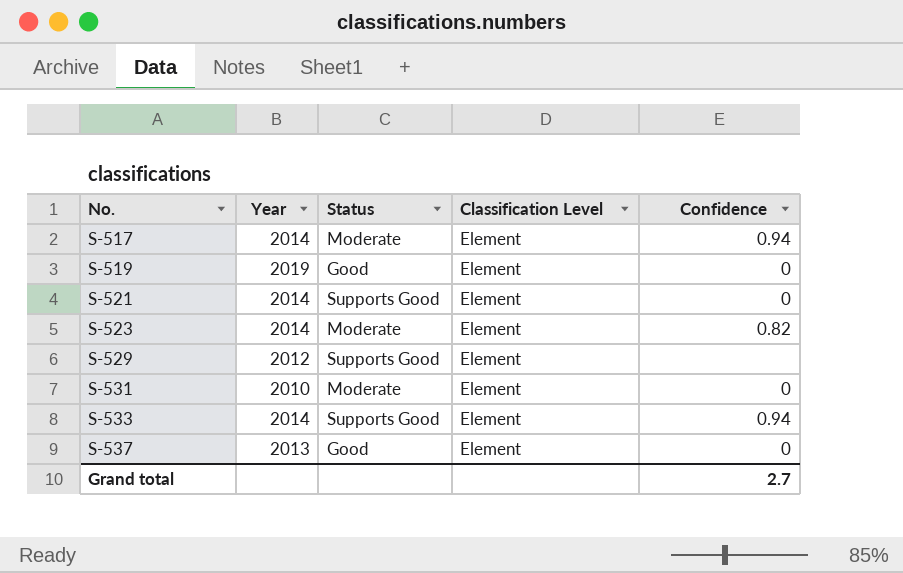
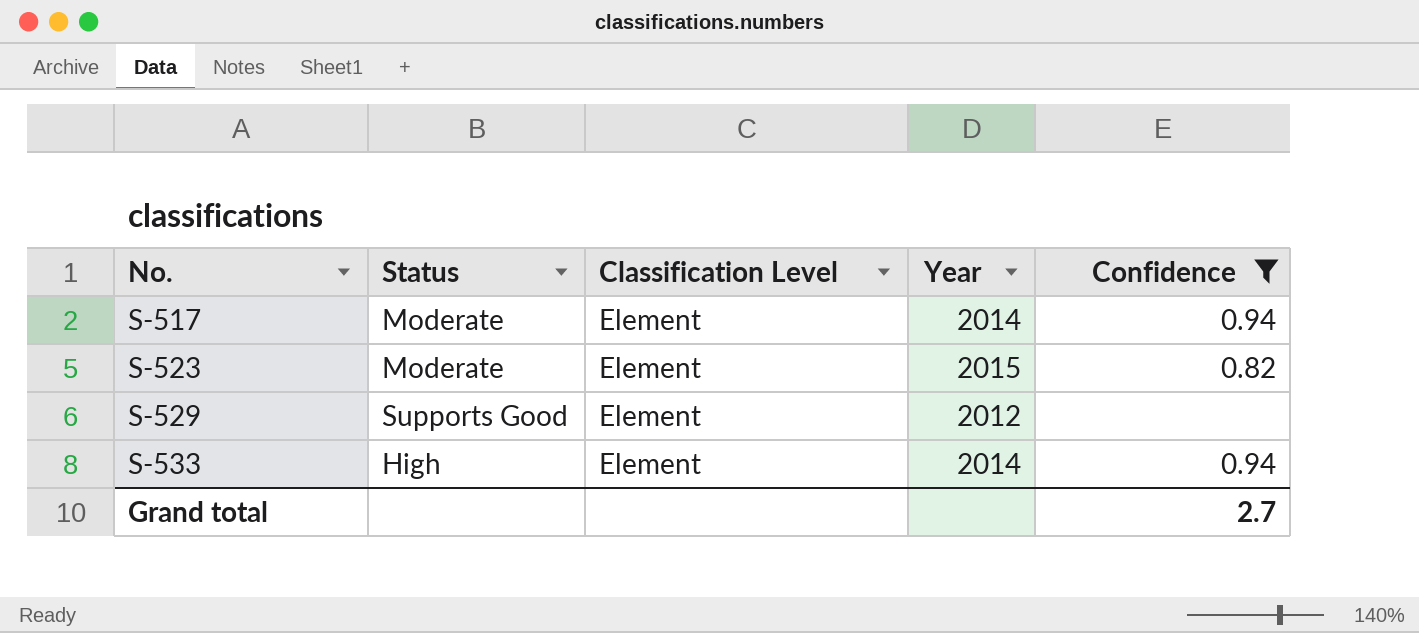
filter: none -> Confidence != 0
column Year | position: 2 -> 4
S-523 | Year: 2014 -> 2015
S-533 | Status: Supports Good -> High

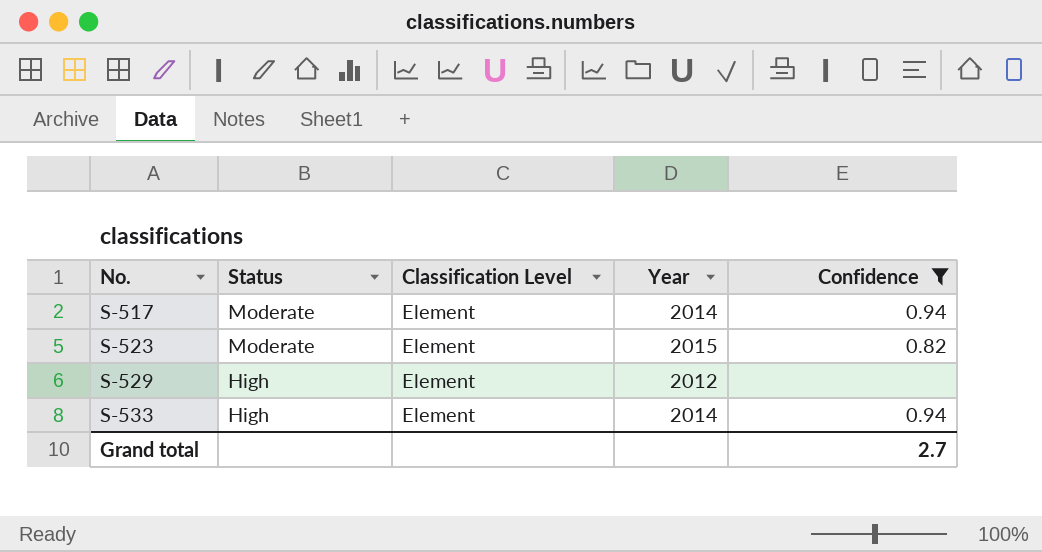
S-529 | Status: Supports Good -> High

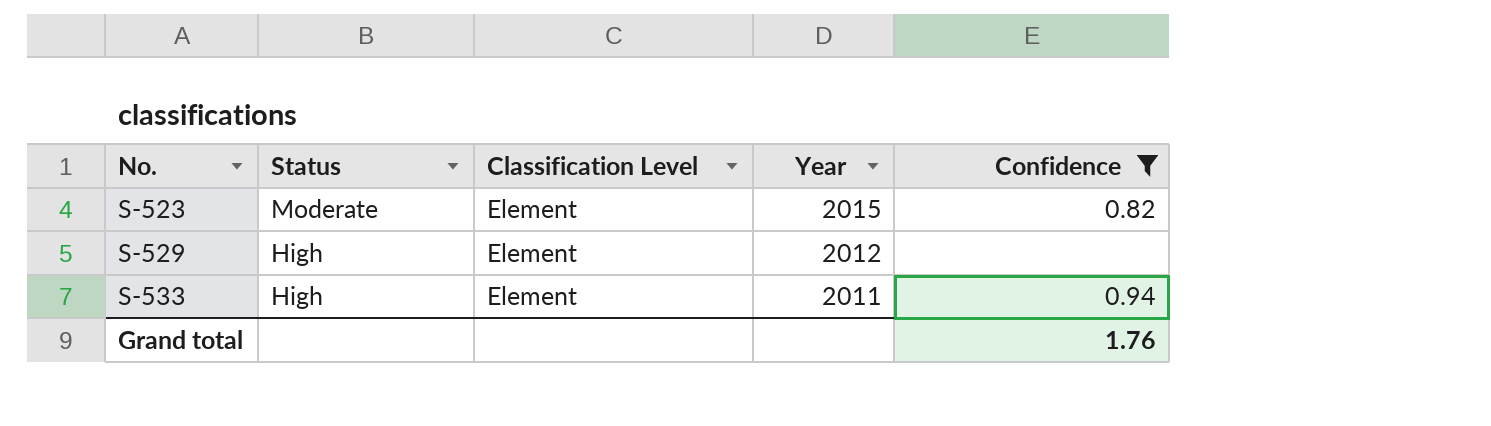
row S-517: Moderate | Element | 2014 | 0.94 -> none
S-533 | Year: 2014 -> 2011
Grand total | Confidence: 2.7 -> 1.76

